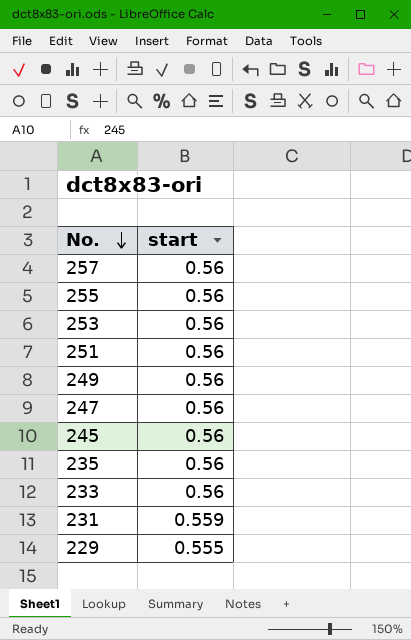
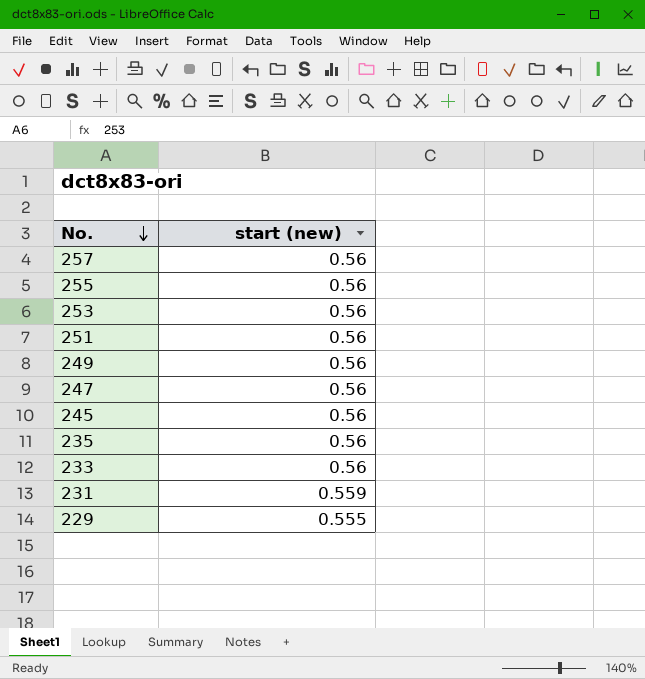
column name: start -> start (new)

